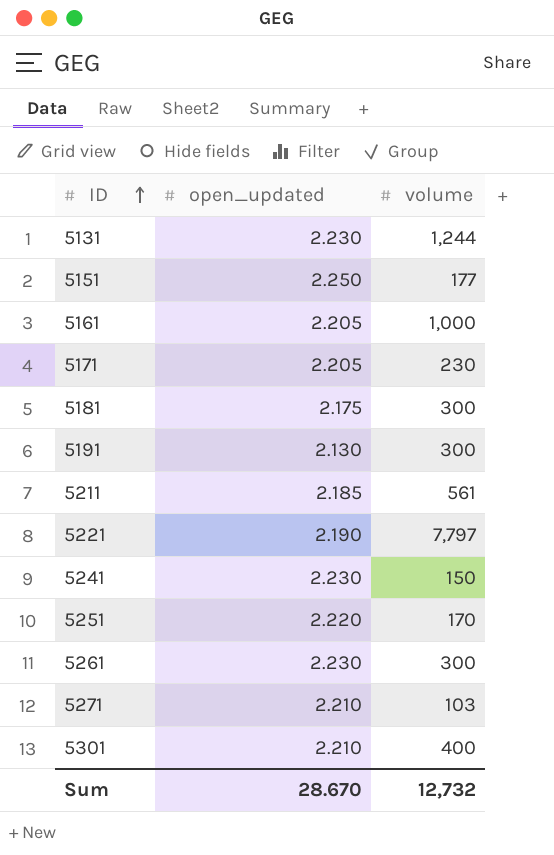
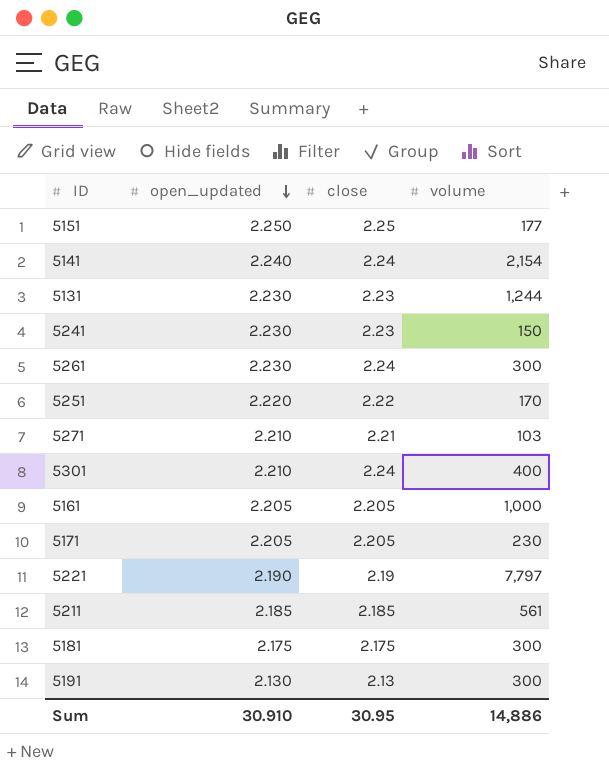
row order: ID ascending -> open_updated descending
column close | position: none -> 3
row 5141: none -> 2.240 | 2.24 | 2,154
Sum | open_updated: 28.670 -> 30.910
Sum | volume: 12,732 -> 14,886

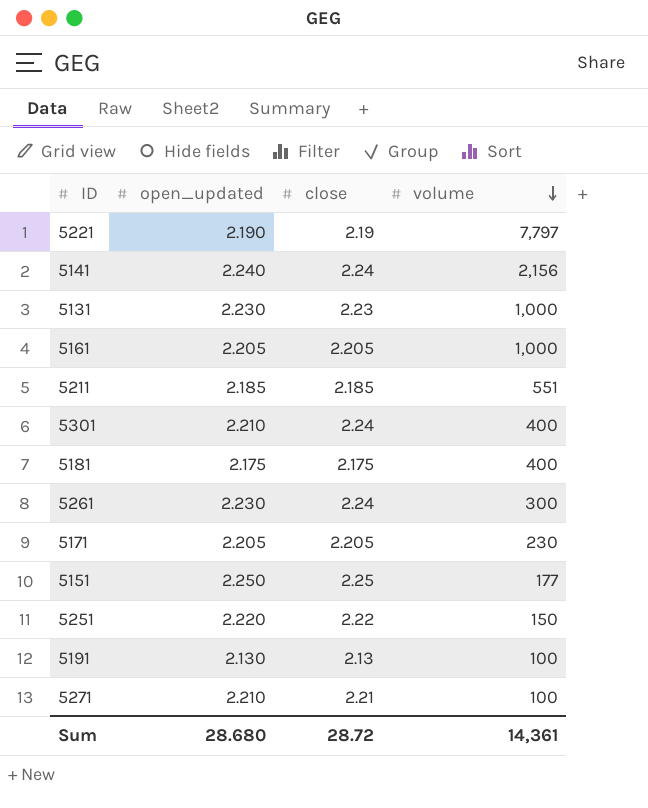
row order: open_updated descending -> volume descending
row 5241: 2.230 | 2.23 | 150 -> none
5141 | volume: 2,154 -> 2,156
5131 | volume: 1,244 -> 1,000
5211 | volume: 561 -> 551
5181 | volume: 300 -> 400
5251 | volume: 170 -> 150
5191 | volume: 300 -> 100
5271 | volume: 103 -> 100
Sum | open_updated: 30.910 -> 28.680
Sum | close: 30.95 -> 28.72
Sum | volume: 14,886 -> 14,361

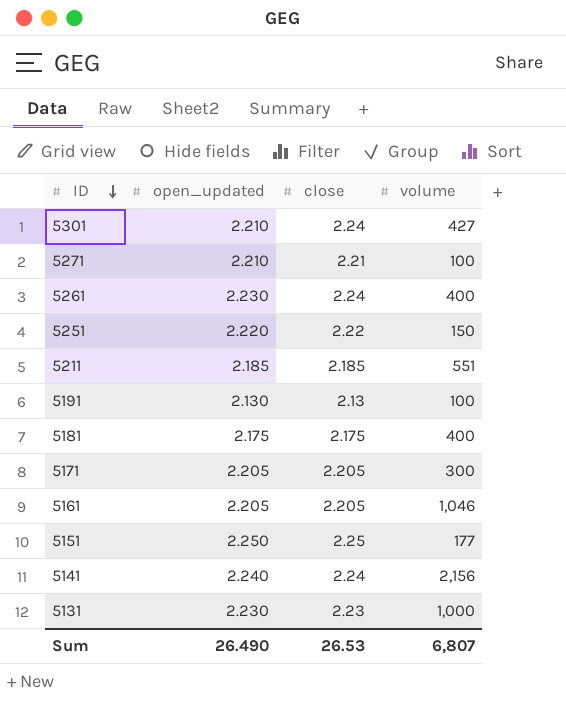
row order: volume descending -> ID descending
row 5221: 2.190 | 2.19 | 7,797 -> none
5301 | volume: 400 -> 427
5261 | volume: 300 -> 400
5171 | volume: 230 -> 300
5161 | volume: 1,000 -> 1,046
Sum | open_updated: 28.680 -> 26.490
Sum | close: 28.72 -> 26.53
Sum | volume: 14,361 -> 6,807

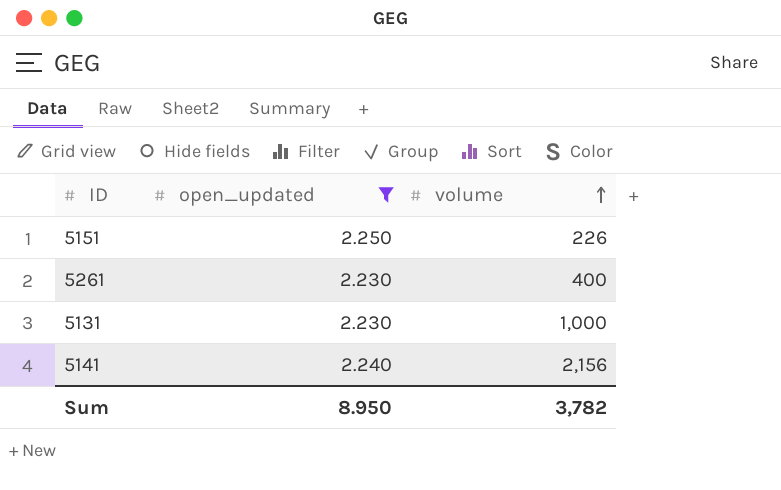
filter: none -> open_updated >= 2.230
row order: ID descending -> volume ascending
column close | position: 3 -> none
5151 | volume: 177 -> 226
Sum | open_updated: 26.490 -> 8.950
Sum | volume: 6,807 -> 3,782

